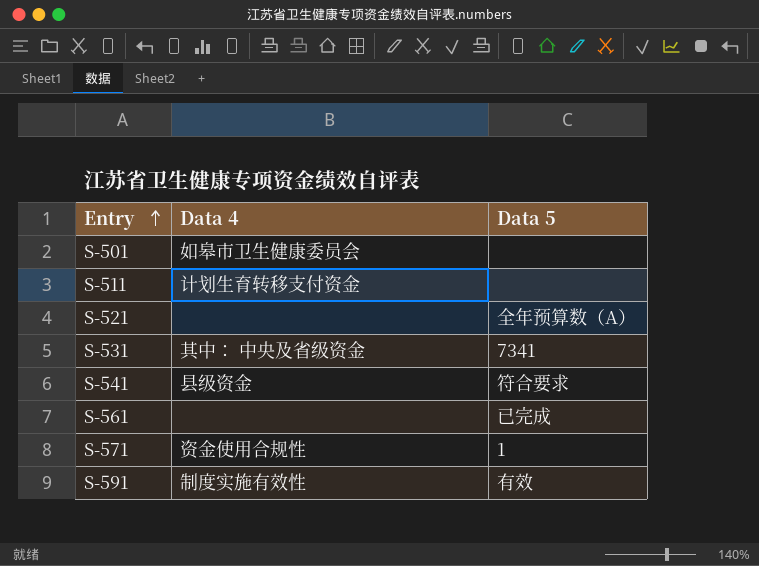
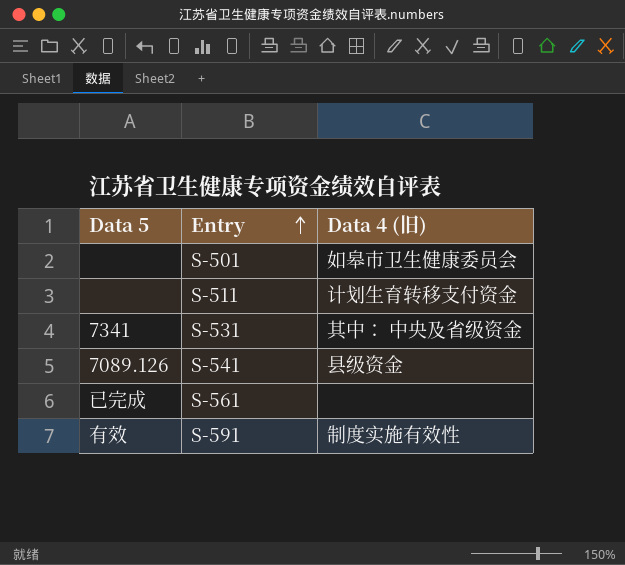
column Data 5 | position: 3 -> 1
column name: Data 4 -> Data 4 (旧)
row S-521: none | 全年预算数（A） -> none
row S-571: 资金使用合规性 | 1 -> none
S-541 | Data 5: 符合要求 -> 7089.126

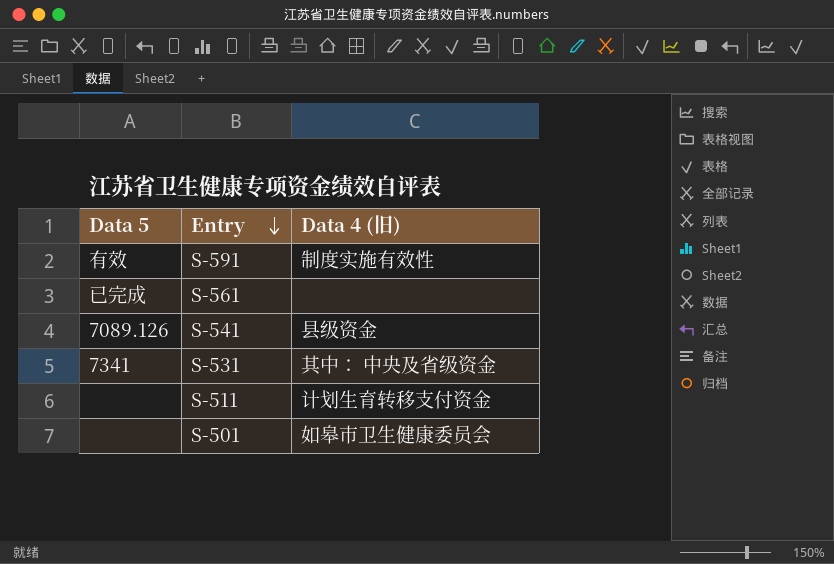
row order: Entry ascending -> Entry descending

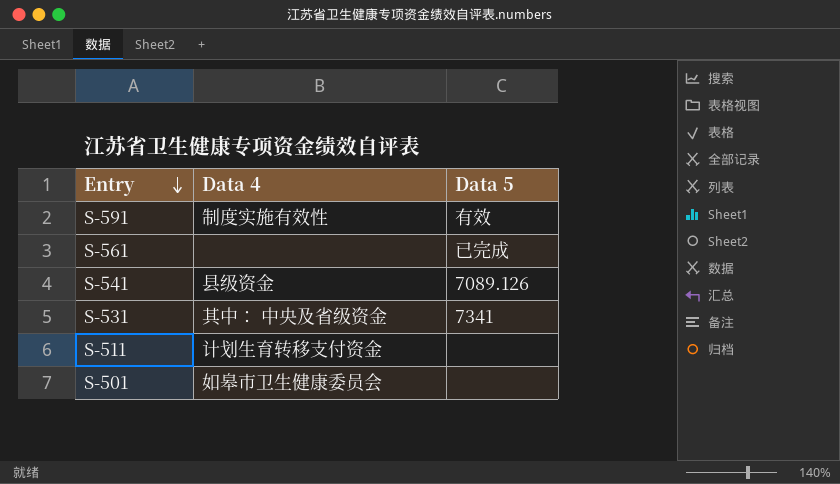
column name: Data 4 (旧) -> Data 4
column Data 5 | position: 1 -> 3

